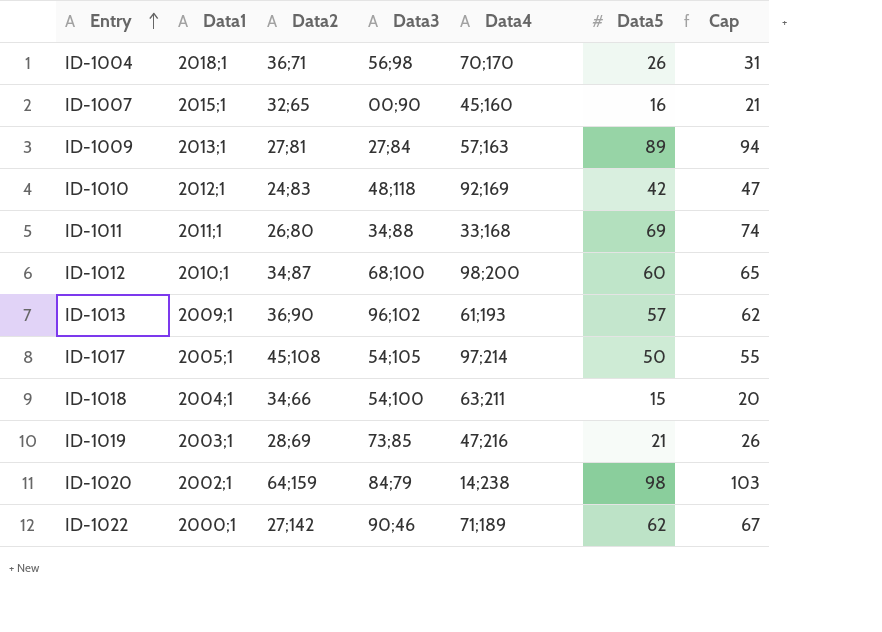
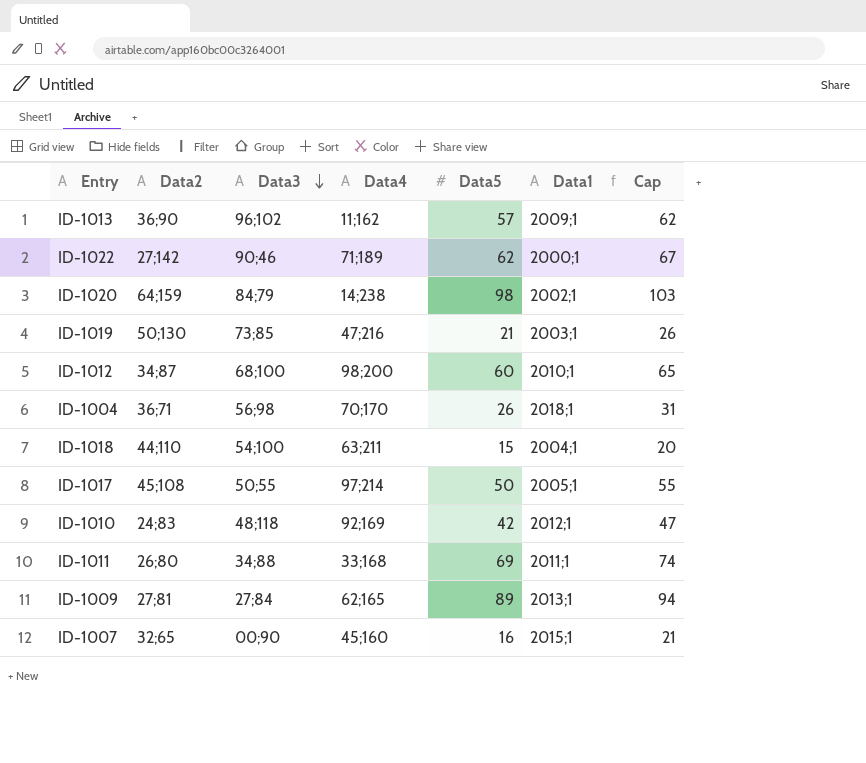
row order: Entry ascending -> Data3 descending
column Data1 | position: 2 -> 6
ID-1013 | Data4: 61;193 -> 11;162
ID-1019 | Data2: 28;69 -> 50;130
ID-1018 | Data2: 34;66 -> 44;110
ID-1017 | Data3: 54;105 -> 50;55
ID-1009 | Data4: 57;163 -> 62;165

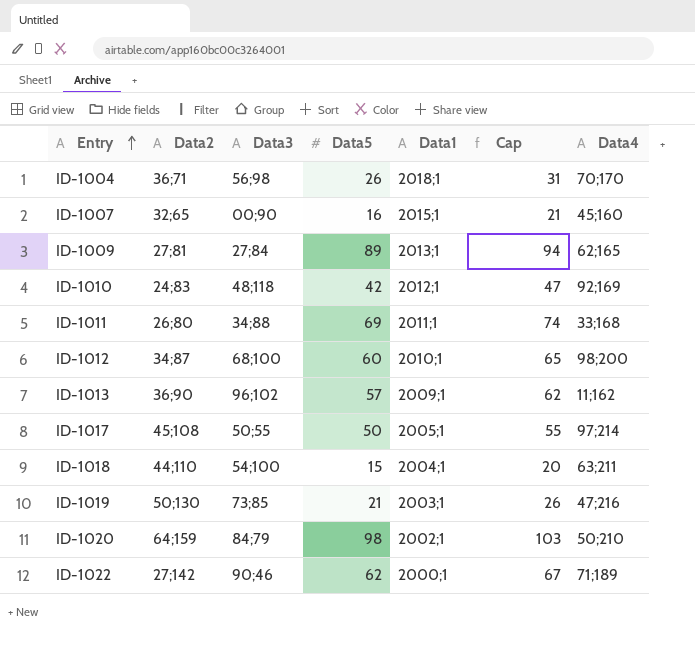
row order: Data3 descending -> Entry ascending
column Data4 | position: 4 -> 7
ID-1020 | Data4: 14;238 -> 50;210

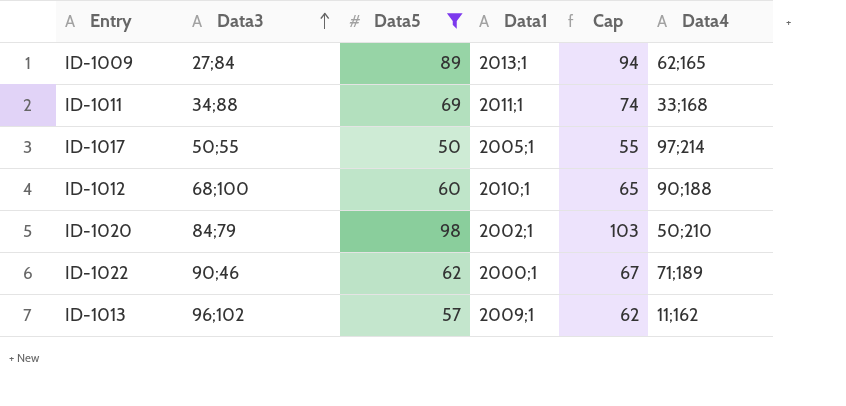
filter: none -> Data5 >= 50
row order: Entry ascending -> Data3 ascending
column Data2 | position: 2 -> none
ID-1012 | Data4: 98;200 -> 90;188

